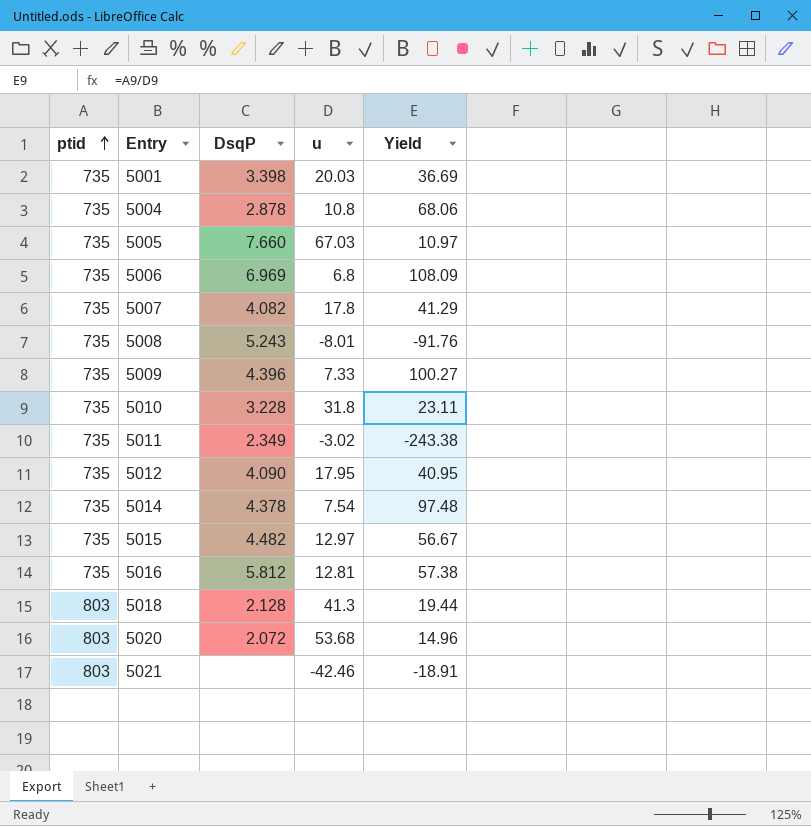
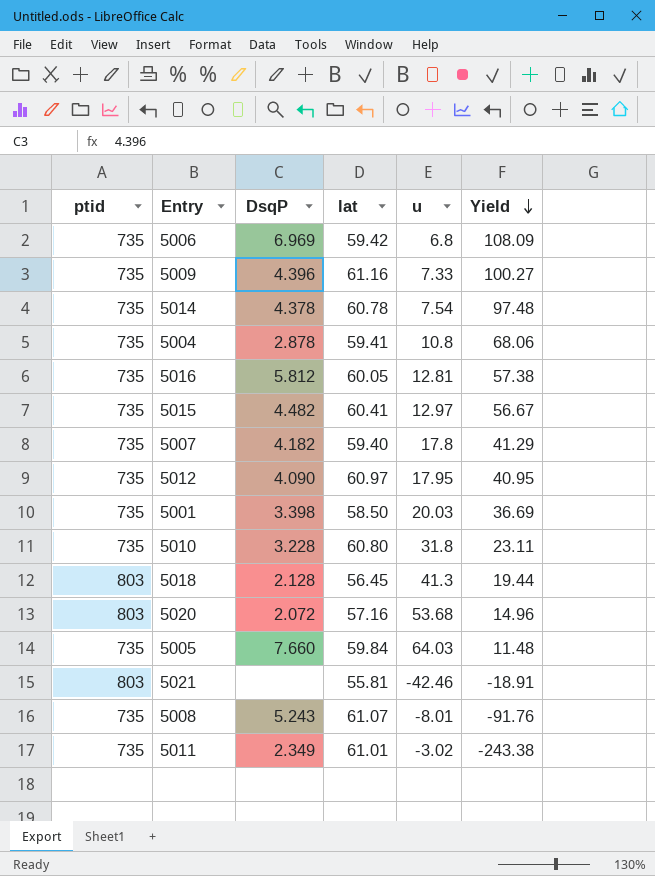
row order: ptid ascending -> Yield descending
column lat | position: none -> 4
5007 | DsqP: 4.082 -> 4.182
5005 | u: 67.03 -> 64.03
5005 | Yield: 10.97 -> 11.48

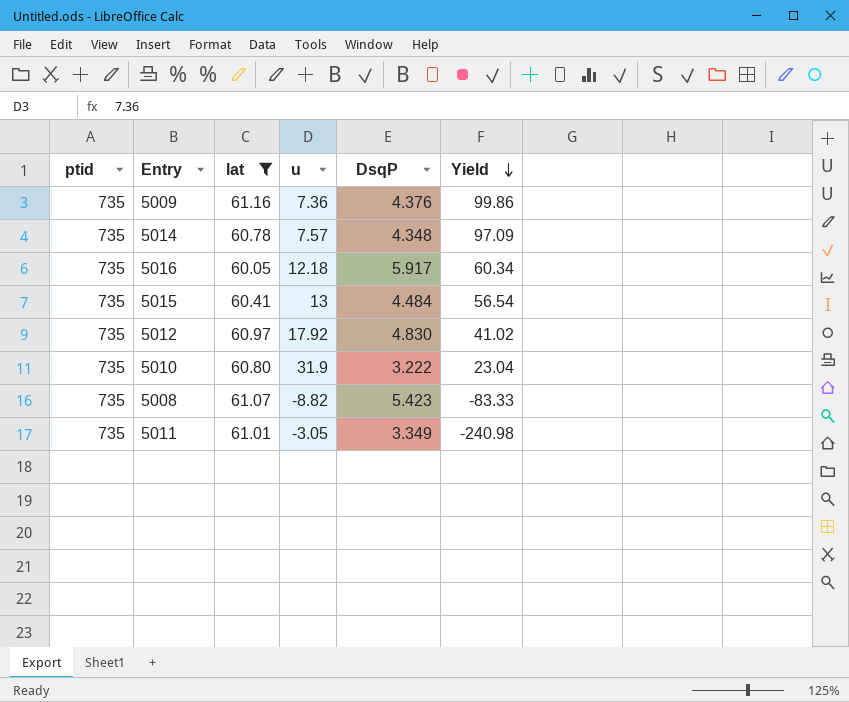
filter: none -> lat >= 60.05
column DsqP | position: 3 -> 5
5009 | u: 7.33 -> 7.36
5009 | DsqP: 4.396 -> 4.376
5009 | Yield: 100.27 -> 99.86
5014 | u: 7.54 -> 7.57
5014 | DsqP: 4.378 -> 4.348
5014 | Yield: 97.48 -> 97.09
5016 | u: 12.81 -> 12.18
5016 | DsqP: 5.812 -> 5.917
5016 | Yield: 57.38 -> 60.34
5015 | u: 12.97 -> 13
5015 | DsqP: 4.482 -> 4.484
5015 | Yield: 56.67 -> 56.54
5012 | u: 17.95 -> 17.92
5012 | DsqP: 4.090 -> 4.830
5012 | Yield: 40.95 -> 41.02
5010 | u: 31.8 -> 31.9
5010 | DsqP: 3.228 -> 3.222
5010 | Yield: 23.11 -> 23.04
5008 | u: -8.01 -> -8.82
5008 | DsqP: 5.243 -> 5.423
5008 | Yield: -91.76 -> -83.33
5011 | u: -3.02 -> -3.05
5011 | DsqP: 2.349 -> 3.349
5011 | Yield: -243.38 -> -240.98

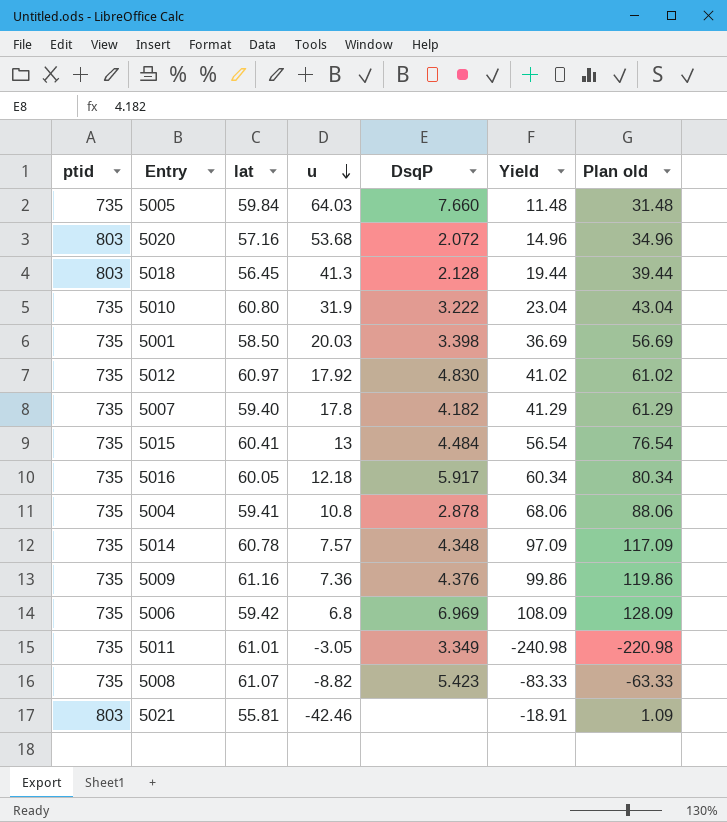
filter: lat >= 60.05 -> none
row order: Yield descending -> u descending
column Plan old | formula: none -> [Yield] + 20

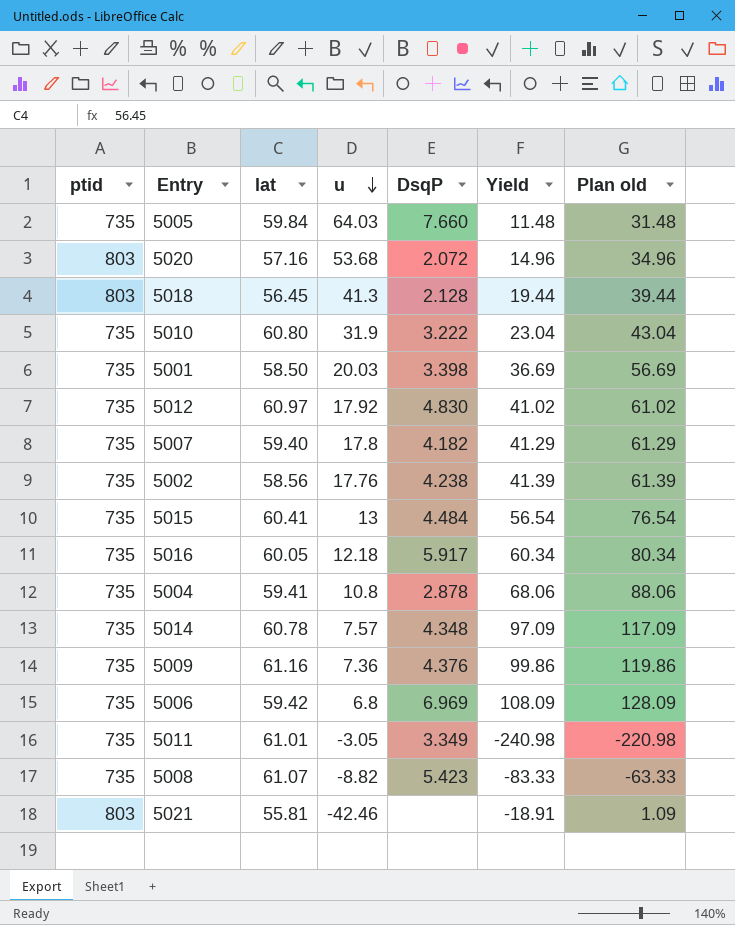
row 5002: none -> 735 | 58.56 | 17.76 | 4.238 | 41.39 | 61.39

